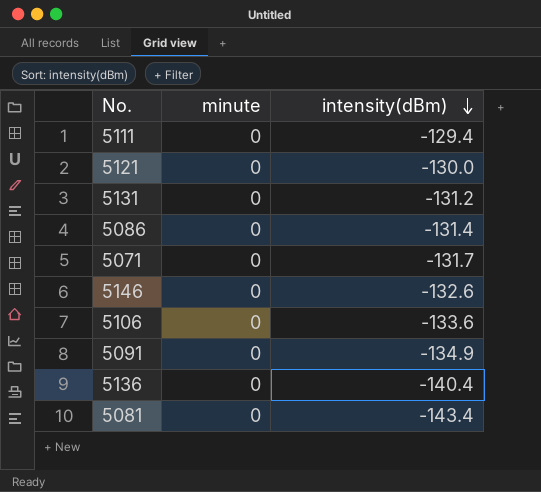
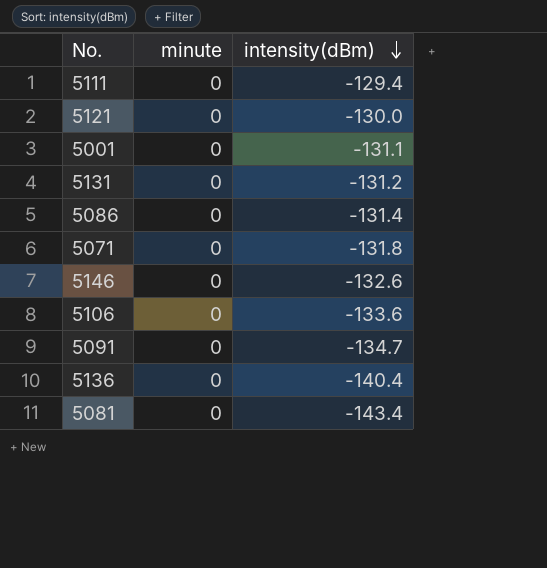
row 5001: none -> 0 | -131.1
5071 | intensity(dBm): -131.7 -> -131.8
5091 | intensity(dBm): -134.9 -> -134.7

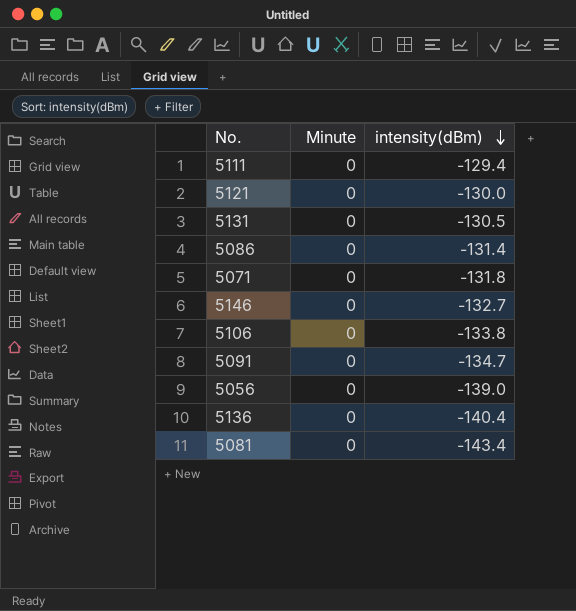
column name: minute -> Minute
row 5001: 0 | -131.1 -> none
5131 | intensity(dBm): -131.2 -> -130.5
5146 | intensity(dBm): -132.6 -> -132.7
5106 | intensity(dBm): -133.6 -> -133.8
row 5056: none -> 0 | -139.0

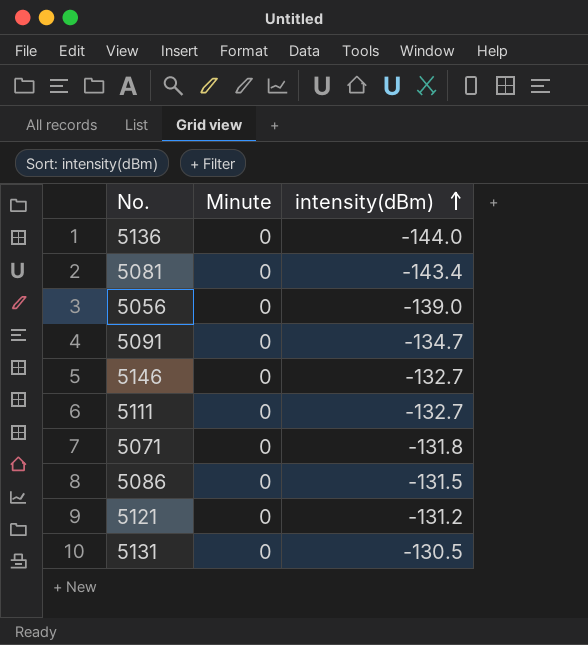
row order: intensity(dBm) descending -> intensity(dBm) ascending
row 5106: 0 | -133.8 -> none
5136 | intensity(dBm): -140.4 -> -144.0
5111 | intensity(dBm): -129.4 -> -132.7
5086 | intensity(dBm): -131.4 -> -131.5
5121 | intensity(dBm): -130.0 -> -131.2

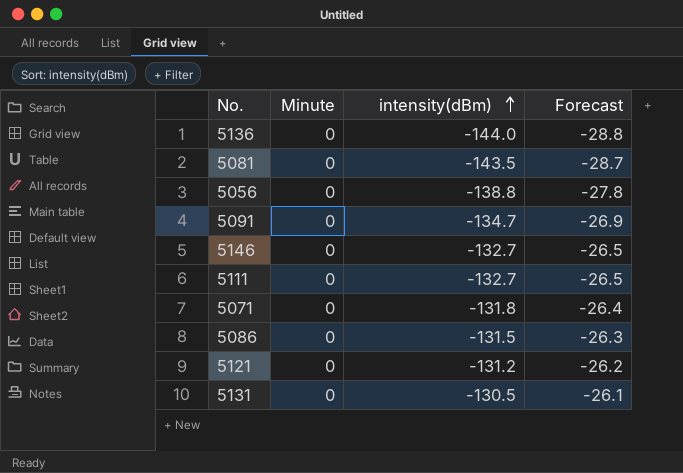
column Forecast | formula: none -> [intensity(dBm)] * 0.2
5081 | intensity(dBm): -143.4 -> -143.5
5056 | intensity(dBm): -139.0 -> -138.8

